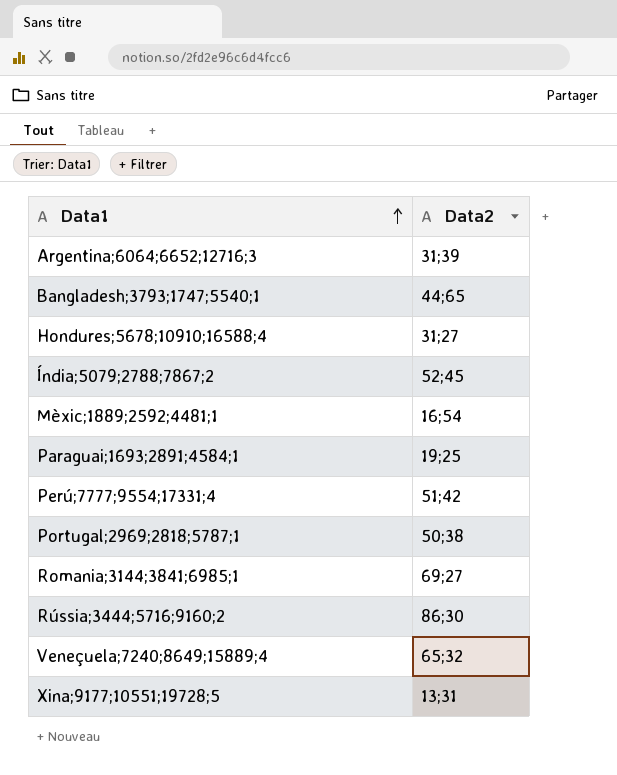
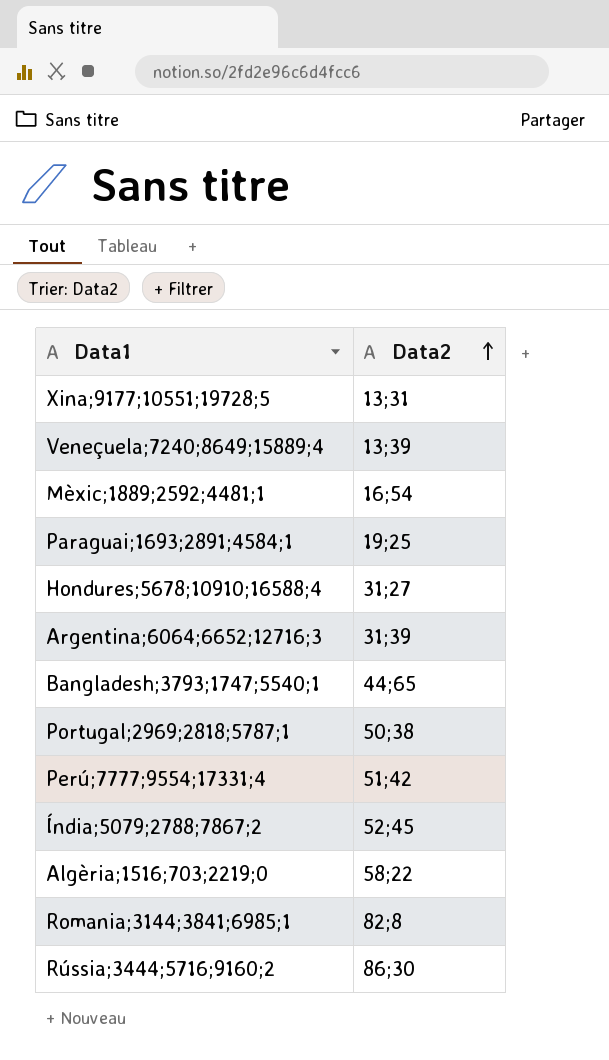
row order: Data1 ascending -> Data2 ascending
Veneçuela;7240;8649;15889;4 | Data2: 65;32 -> 13;39
row Algèria;1516;703;2219;0: none -> 58;22
Romania;3144;3841;6985;1 | Data2: 69;27 -> 82;8

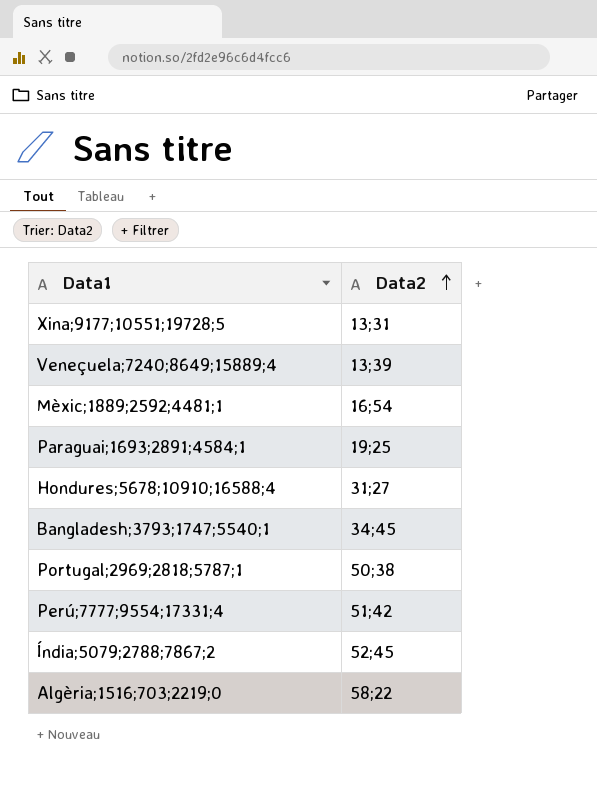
row Argentina;6064;6652;12716;3: 31;39 -> none
row Romania;3144;3841;6985;1: 82;8 -> none
row Rússia;3444;5716;9160;2: 86;30 -> none
Bangladesh;3793;1747;5540;1 | Data2: 44;65 -> 34;45

